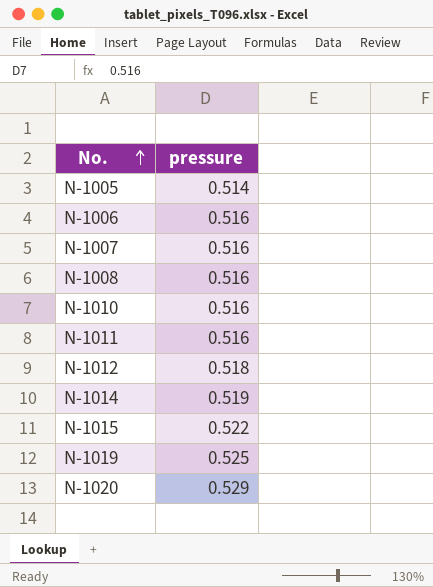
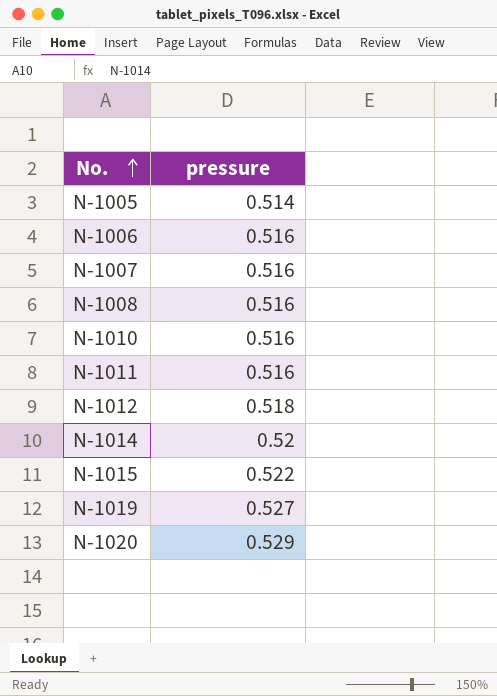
N-1014 | pressure: 0.519 -> 0.52
N-1019 | pressure: 0.525 -> 0.527

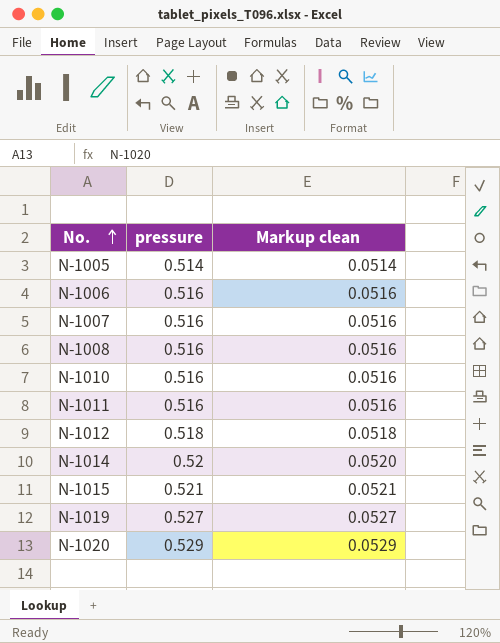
column Markup clean | formula: none -> [pressure] * 0.1
N-1015 | pressure: 0.522 -> 0.521

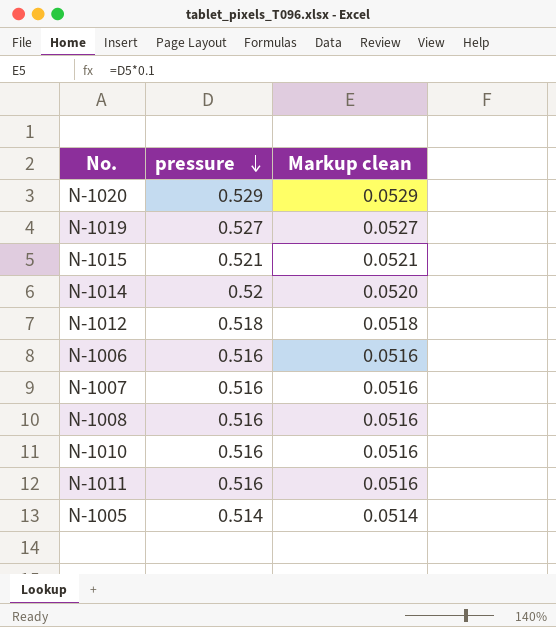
row order: No. ascending -> pressure descending

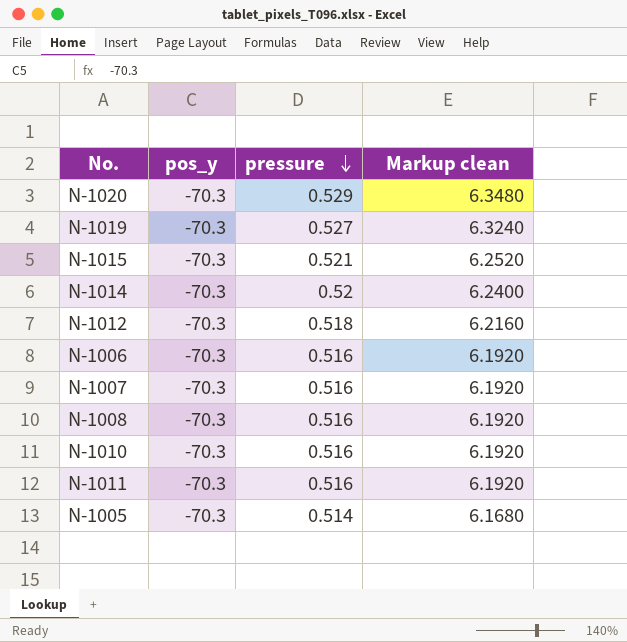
column pos_y | position: none -> 2
column Markup clean | formula: [pressure] * 0.1 -> [pressure] * 12

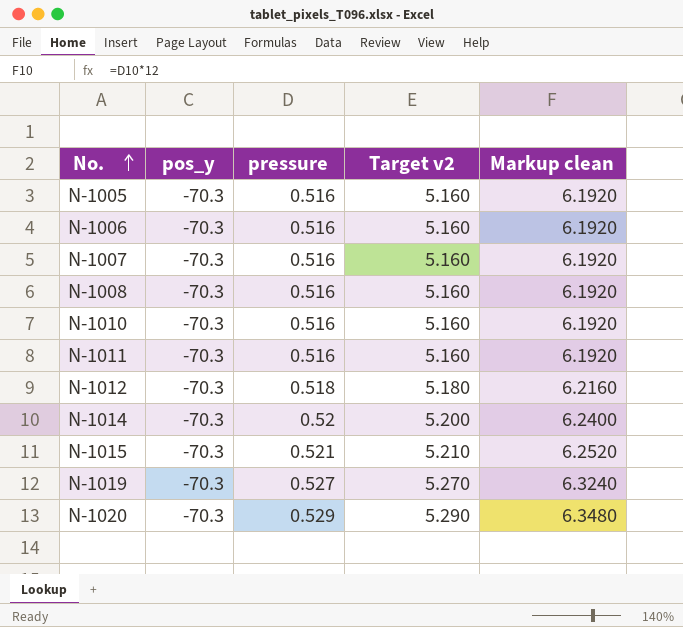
row order: pressure descending -> No. ascending
column Target v2 | formula: none -> [pressure] * 10
N-1005 | pressure: 0.514 -> 0.516
N-1005 | Markup clean: 6.1680 -> 6.1920

